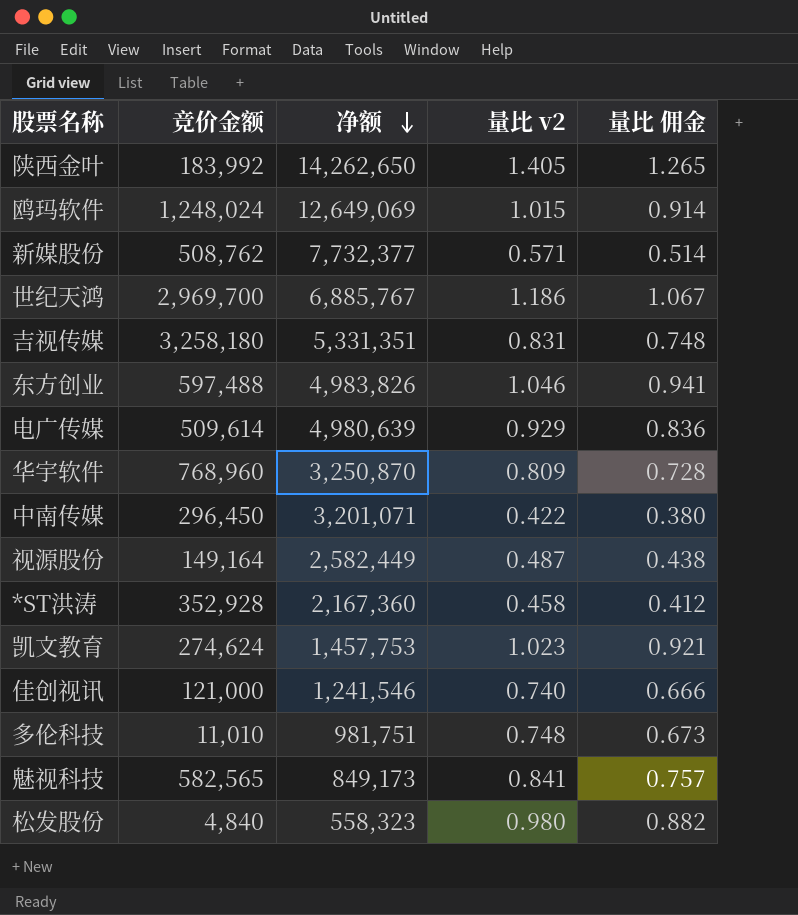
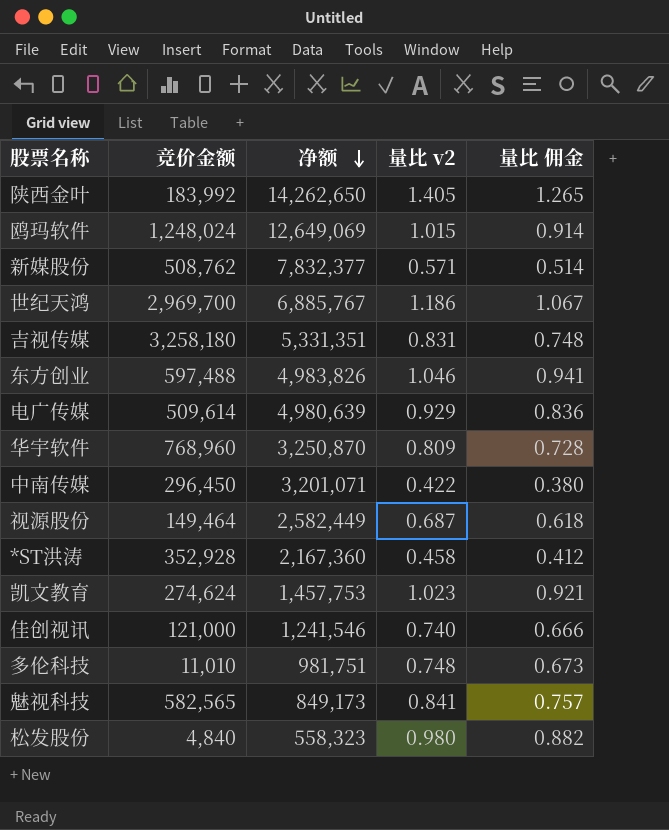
新媒股份 | 净额: 7,732,377 -> 7,832,377
视源股份 | 竞价金额: 149,164 -> 149,464
视源股份 | 量比 v2: 0.487 -> 0.687
视源股份 | 量比 佣金: 0.438 -> 0.618

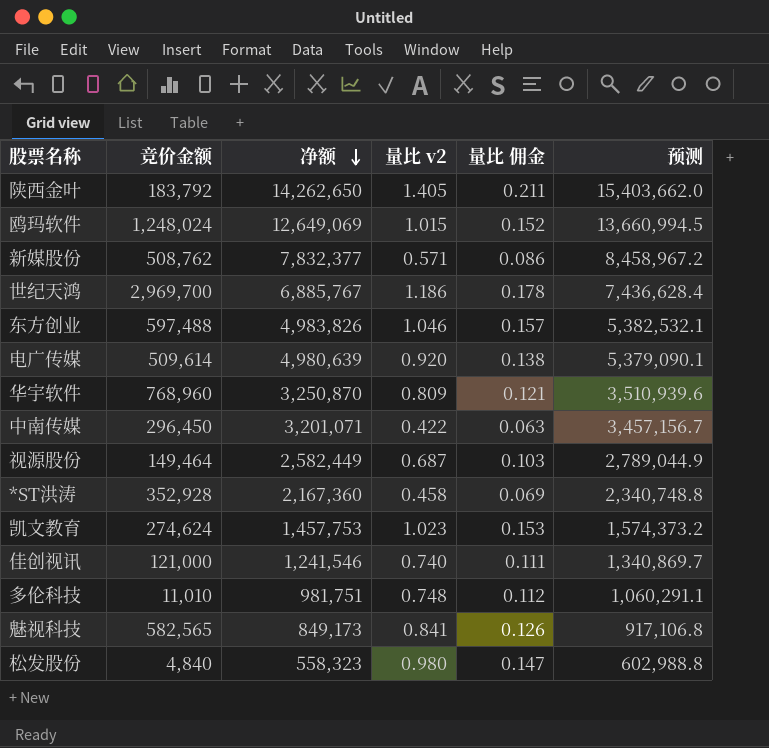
column 量比 佣金 | formula: [量比 v2] * 0.9 -> [量比 v2] * 0.15
column 预测 | formula: none -> [净额] * 1.08
row 吉视传媒: 3,258,180 | 5,331,351 | 0.831 | 0.748 -> none
陕西金叶 | 竞价金额: 183,992 -> 183,792
电广传媒 | 量比 v2: 0.929 -> 0.920

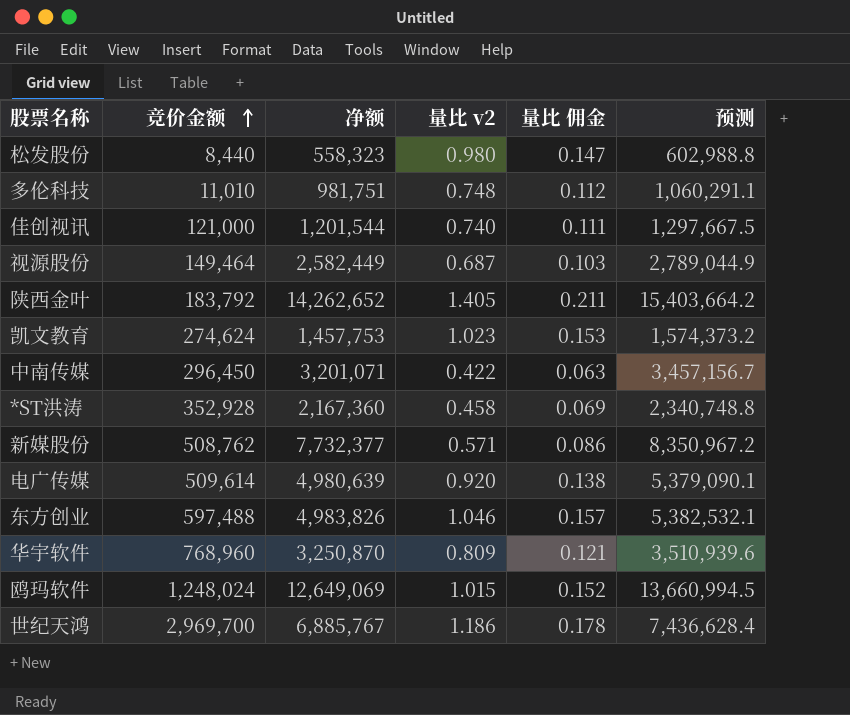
row order: 净额 descending -> 竞价金额 ascending
row 魅视科技: 582,565 | 849,173 | 0.841 | 0.126 | 917,106.8 -> none
松发股份 | 竞价金额: 4,840 -> 8,440
佳创视讯 | 净额: 1,241,546 -> 1,201,544
佳创视讯 | 预测: 1,340,869.7 -> 1,297,667.5
陕西金叶 | 净额: 14,262,650 -> 14,262,652
陕西金叶 | 预测: 15,403,662.0 -> 15,403,664.2
新媒股份 | 净额: 7,832,377 -> 7,732,377
新媒股份 | 预测: 8,458,967.2 -> 8,350,967.2

